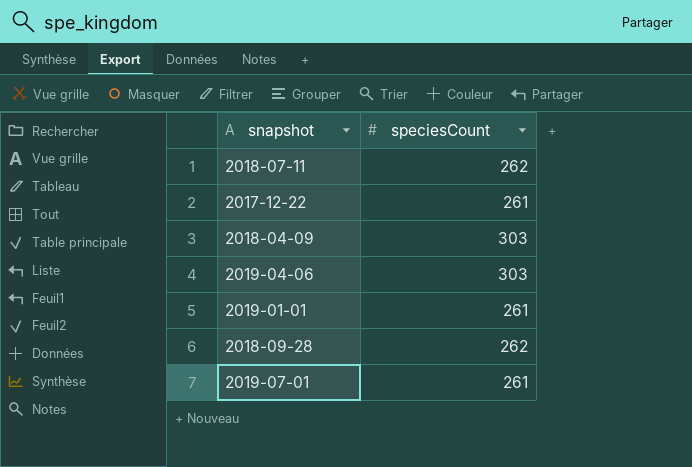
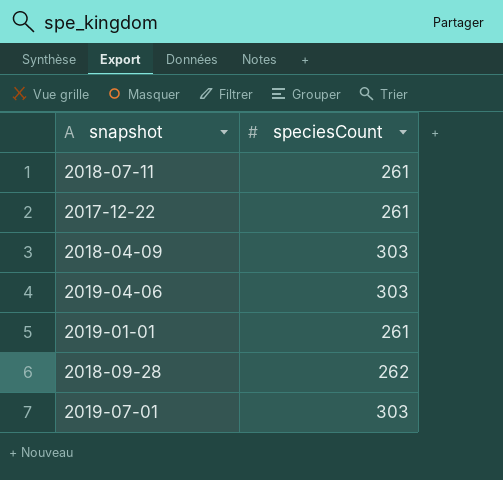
2018-07-11 | speciesCount: 262 -> 261
2019-07-01 | speciesCount: 261 -> 303

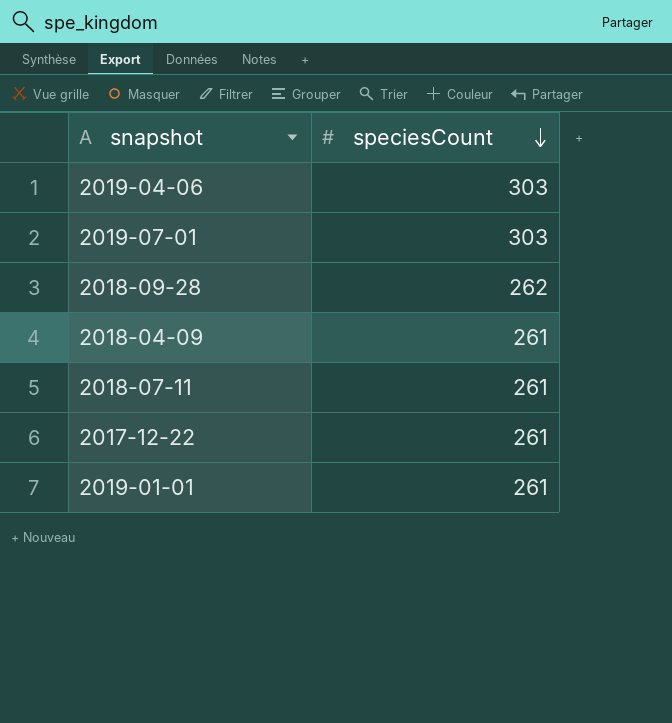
row order: none -> speciesCount descending
2018-04-09 | speciesCount: 303 -> 261

